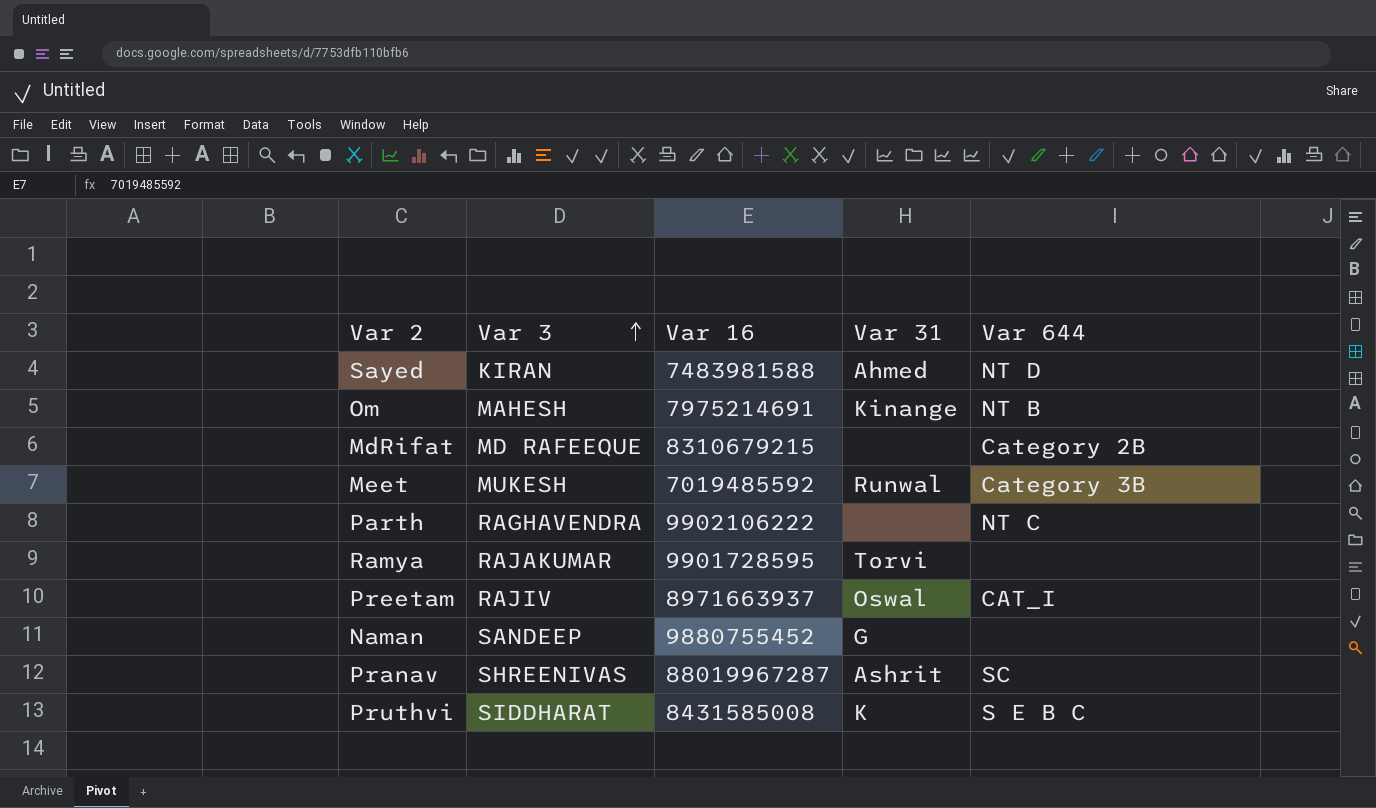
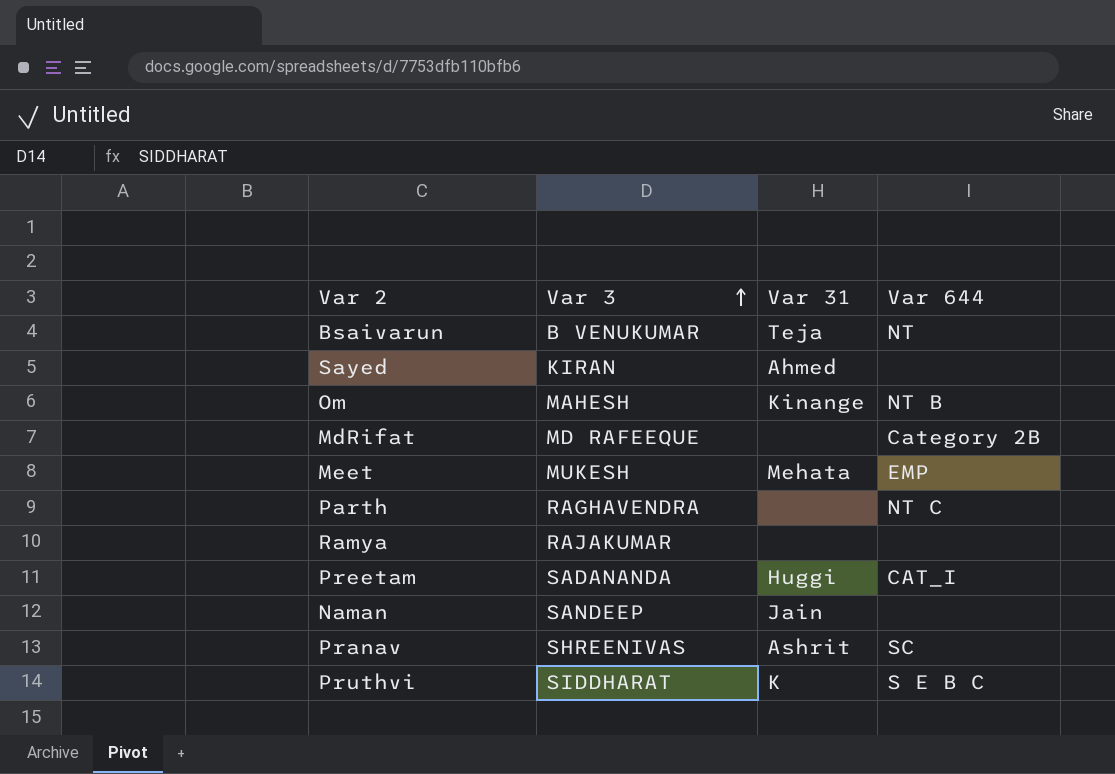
column Var 16 | position: 3 -> none
row Bsaivarun: none -> B VENUKUMAR | Teja | NT
Sayed | Var 644: NT D -> none
Meet | Var 31: Runwal -> Mehata
Meet | Var 644: Category 3B -> EMP
Ramya | Var 31: Torvi -> none
Preetam | Var 3: RAJIV -> SADANANDA
Preetam | Var 31: Oswal -> Huggi
Naman | Var 31: G -> Jain

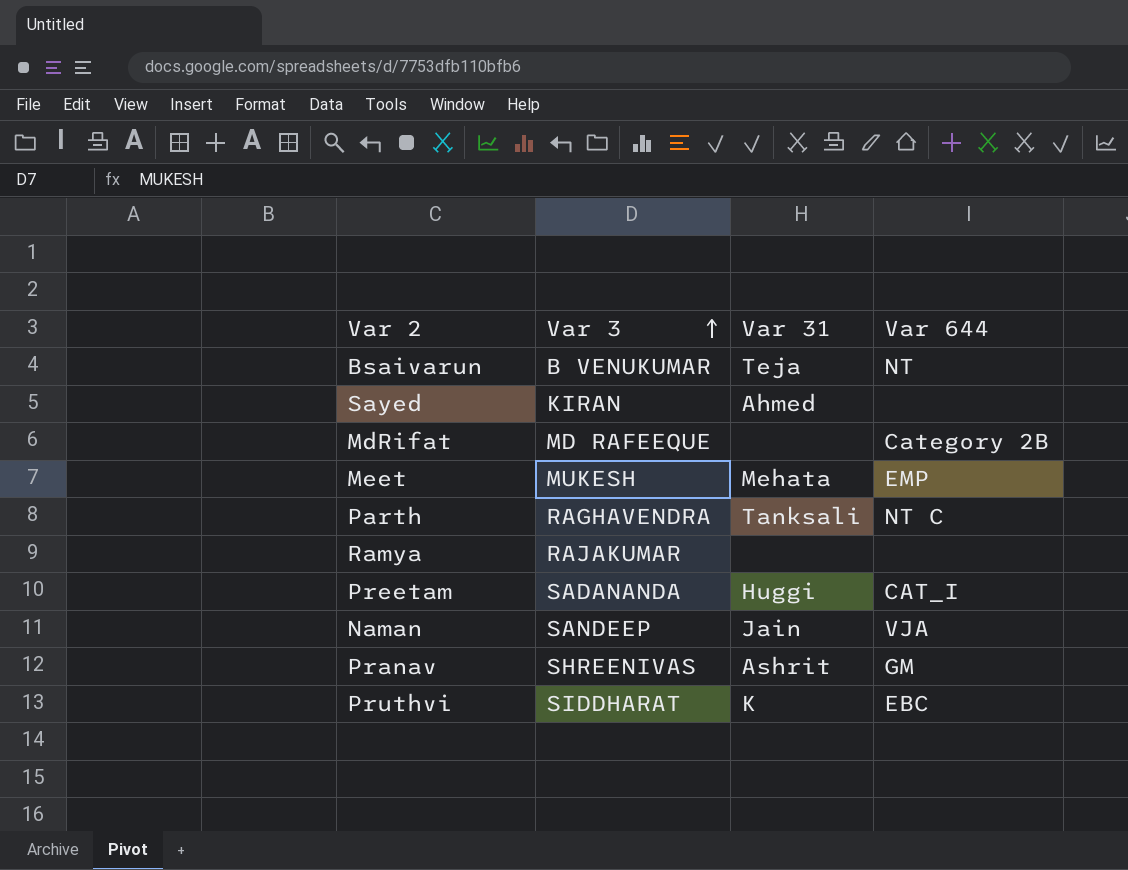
row Om: MAHESH | Kinange | NT B -> none
Parth | Var 31: none -> Tanksali
Naman | Var 644: none -> VJA
Pranav | Var 644: SC -> GM
Pruthvi | Var 644: S E B C -> EBC

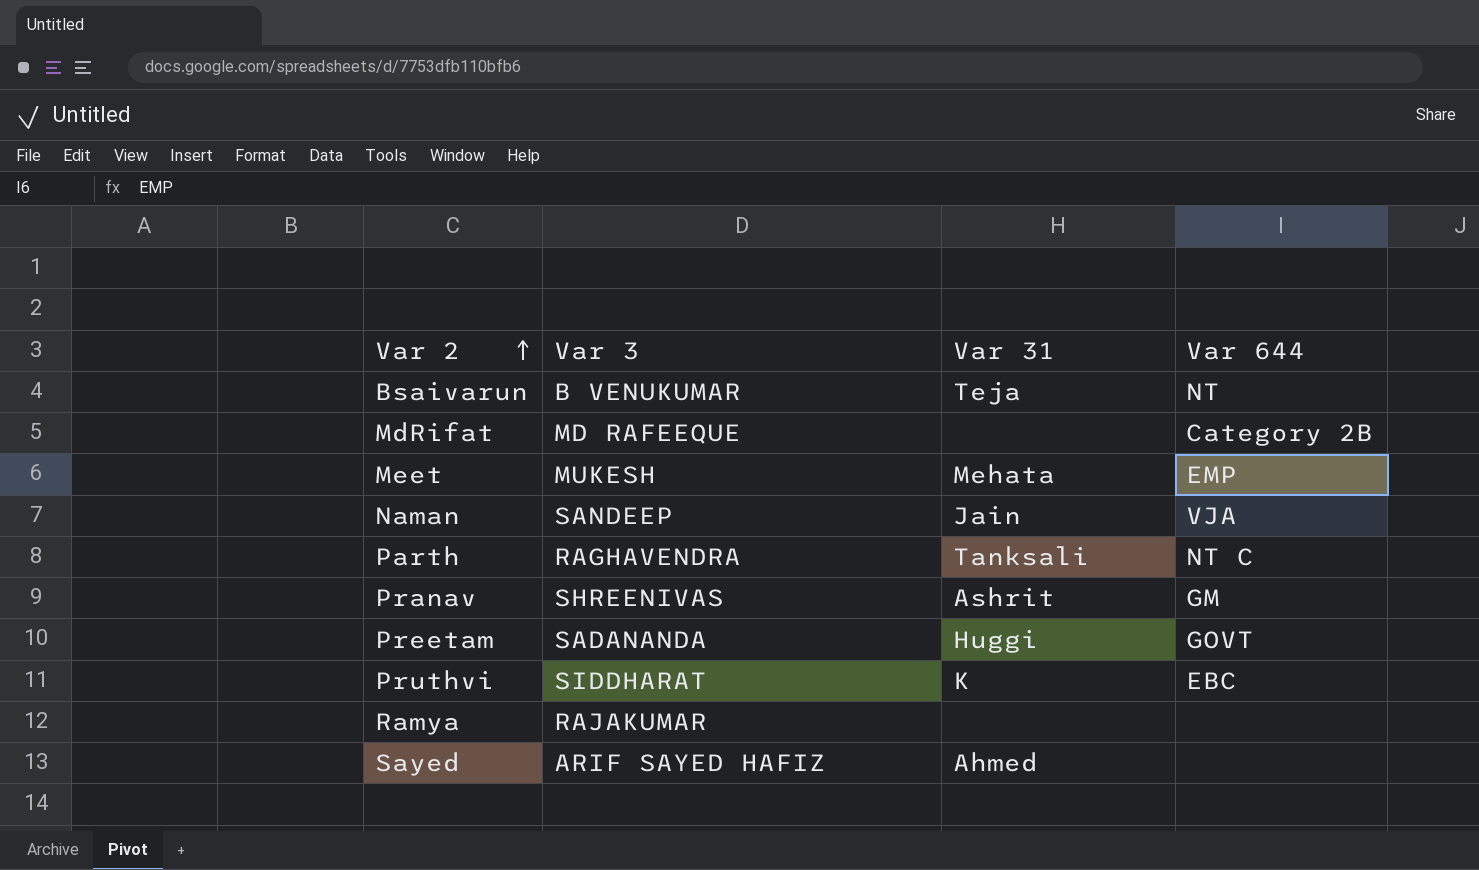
row order: Var 3 ascending -> Var 2 ascending
Preetam | Var 644: CAT_I -> GOVT
Sayed | Var 3: KIRAN -> ARIF SAYED HAFIZ

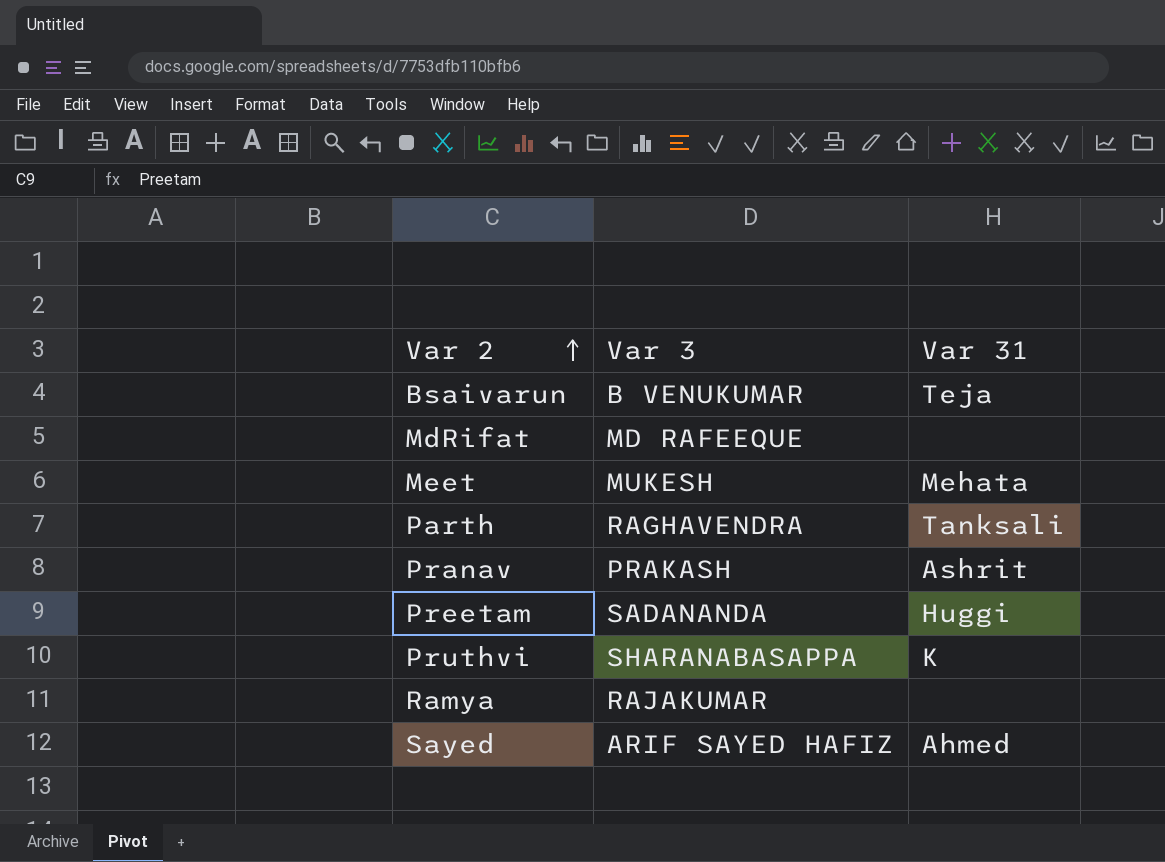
column Var 644 | position: 4 -> none
row Naman: SANDEEP | Jain | VJA -> none
Pranav | Var 3: SHREENIVAS -> PRAKASH
Pruthvi | Var 3: SIDDHARAT -> SHARANABASAPPA

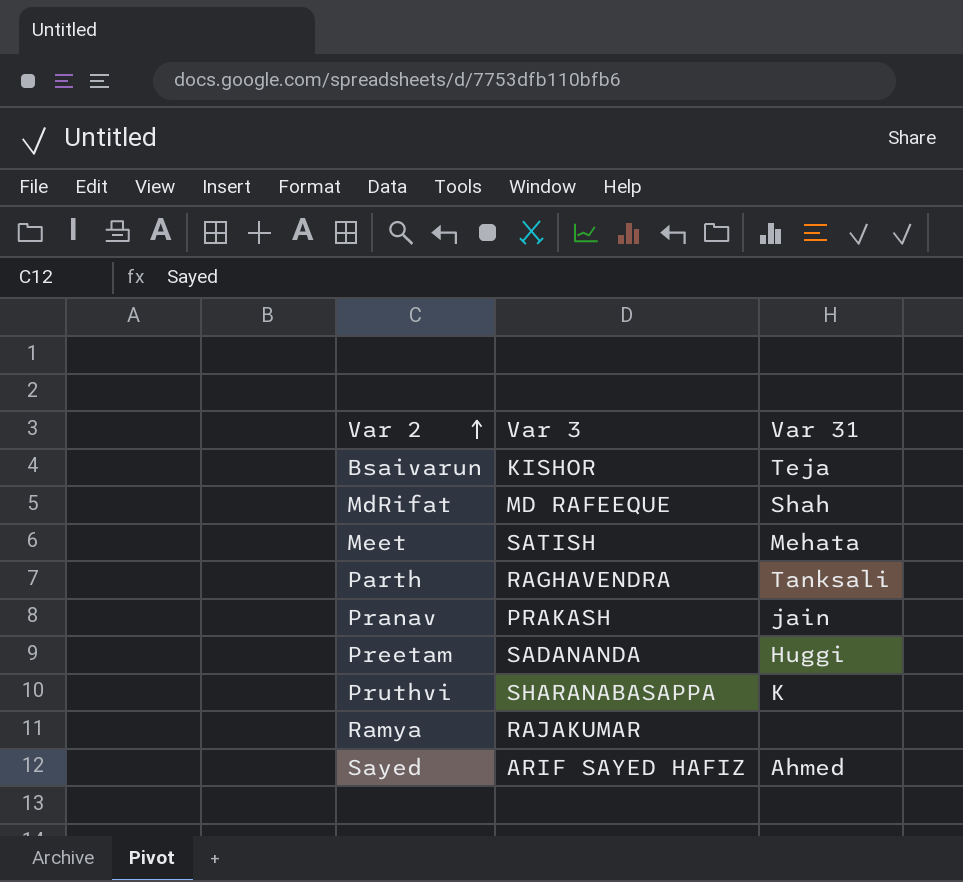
Bsaivarun | Var 3: B VENUKUMAR -> KISHOR
MdRifat | Var 31: none -> Shah
Meet | Var 3: MUKESH -> SATISH
Pranav | Var 31: Ashrit -> jain

